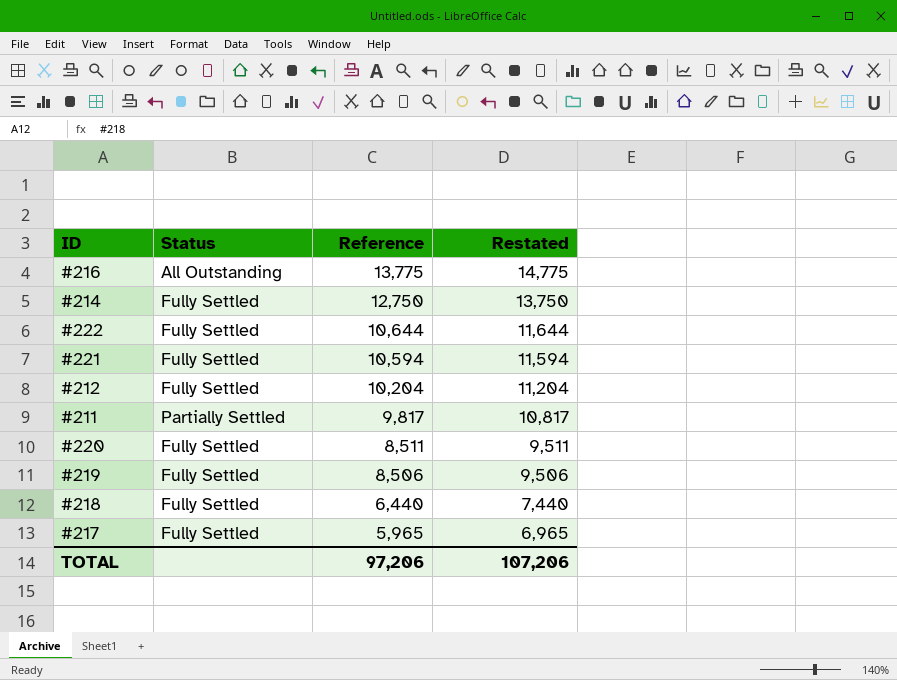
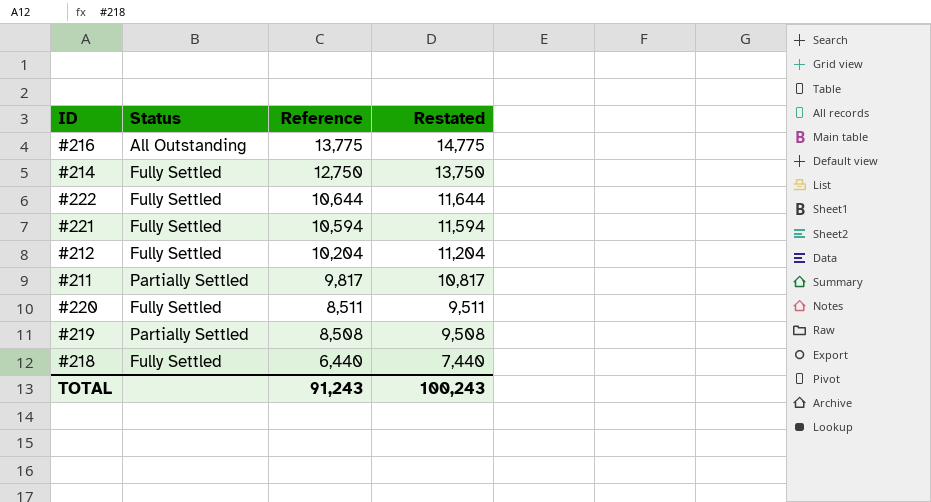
row #217: Fully Settled | 5,965 | 6,965 -> none
#219 | Status: Fully Settled -> Partially Settled
#219 | Reference: 8,506 -> 8,508
#219 | Restated: 9,506 -> 9,508
TOTAL | Reference: 97,206 -> 91,243
TOTAL | Restated: 107,206 -> 100,243

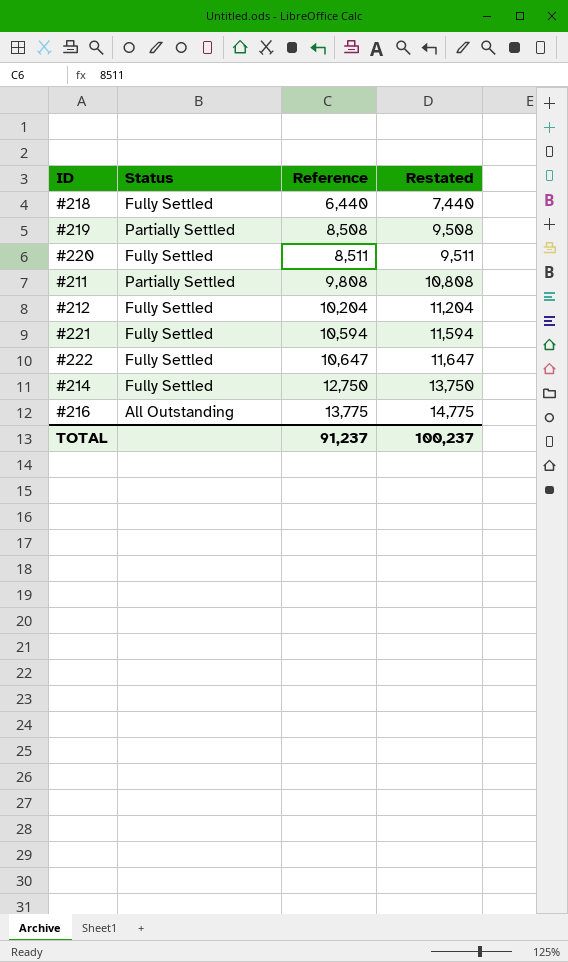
row order: Reference descending -> Reference ascending
#211 | Reference: 9,817 -> 9,808
#211 | Restated: 10,817 -> 10,808
#222 | Reference: 10,644 -> 10,647
#222 | Restated: 11,644 -> 11,647
TOTAL | Reference: 91,243 -> 91,237
TOTAL | Restated: 100,243 -> 100,237

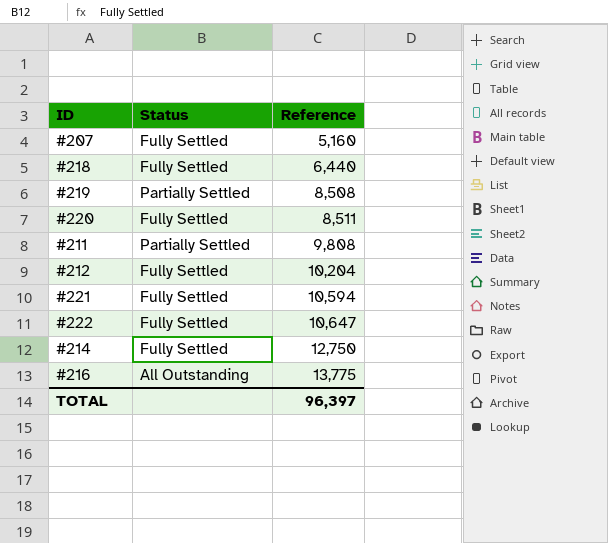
column Restated | formula: [Reference] + 1000 -> none
row #207: none -> Fully Settled | 5,160
TOTAL | Reference: 91,237 -> 96,397

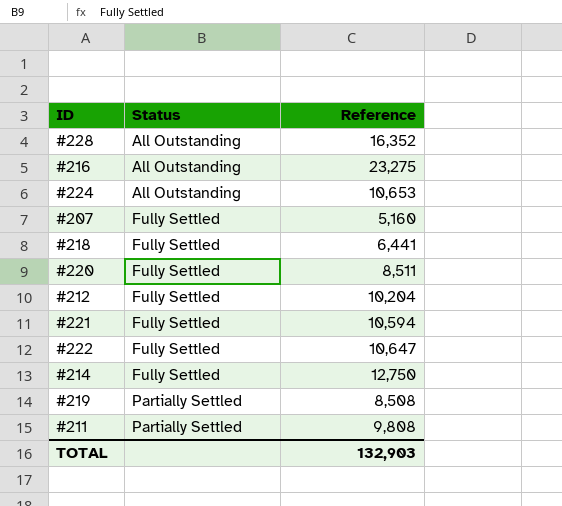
row order: Reference ascending -> Status ascending
row #228: none -> All Outstanding | 16,352
#216 | Reference: 13,775 -> 23,275
row #224: none -> All Outstanding | 10,653
#218 | Reference: 6,440 -> 6,441
TOTAL | Reference: 96,397 -> 132,903

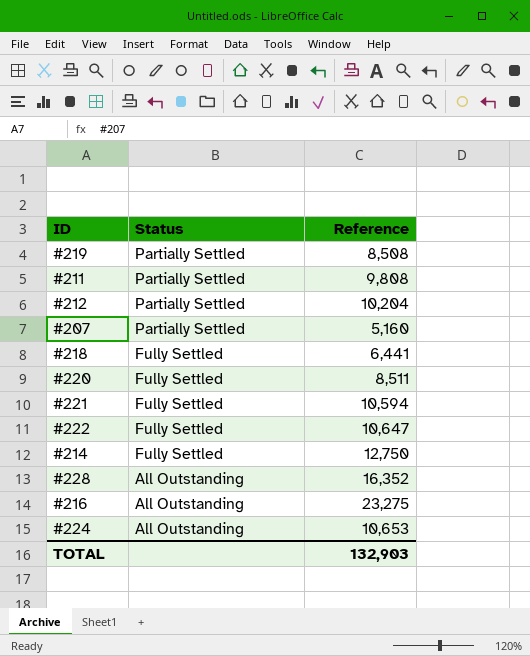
row order: Status ascending -> Status descending
#212 | Status: Fully Settled -> Partially Settled
#207 | Status: Fully Settled -> Partially Settled

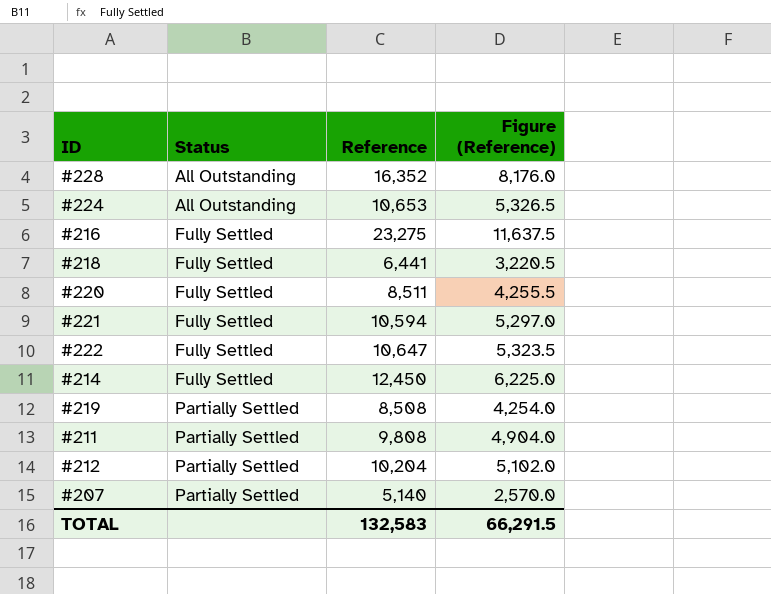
row order: Status descending -> Status ascending
column Figure (Reference) | formula: none -> [Reference] * 0.5
#216 | Status: All Outstanding -> Fully Settled
#214 | Reference: 12,750 -> 12,450
#207 | Reference: 5,160 -> 5,140
TOTAL | Reference: 132,903 -> 132,583

